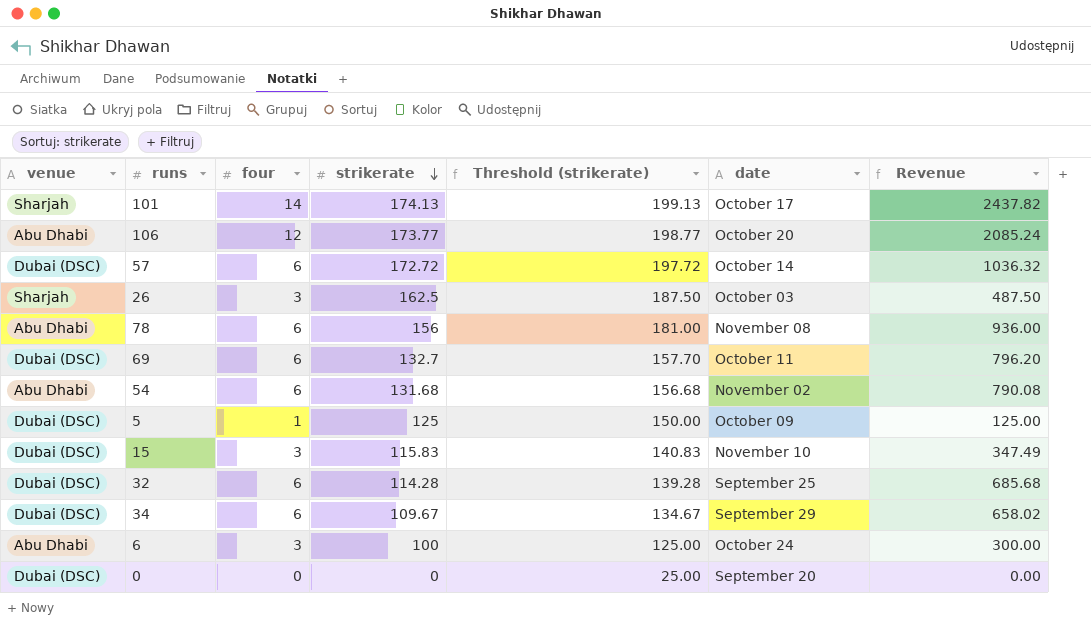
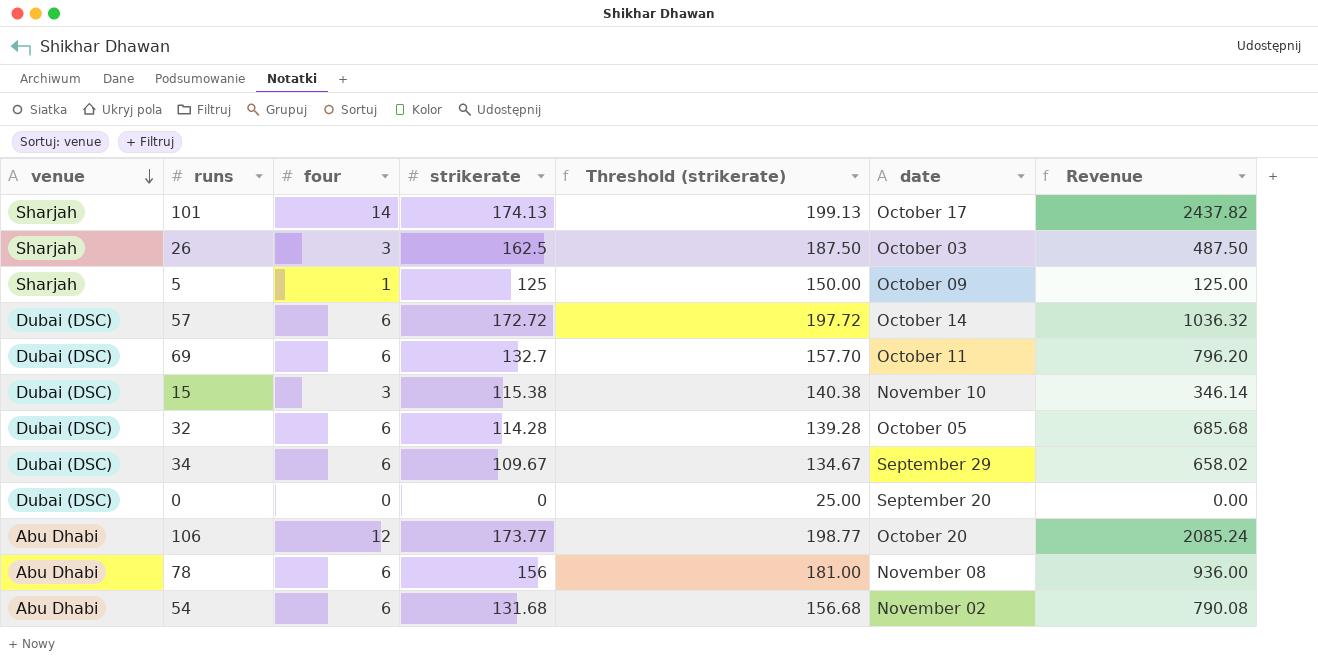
row order: strikerate descending -> venue descending
row 6: Abu Dhabi | 3 | 100 | 125.00 | October 24 | 300.00 -> none
5 | venue: Dubai (DSC) -> Sharjah
15 | strikerate: 115.83 -> 115.38
15 | Threshold (strikerate): 140.83 -> 140.38
15 | Revenue: 347.49 -> 346.14
32 | date: September 25 -> October 05

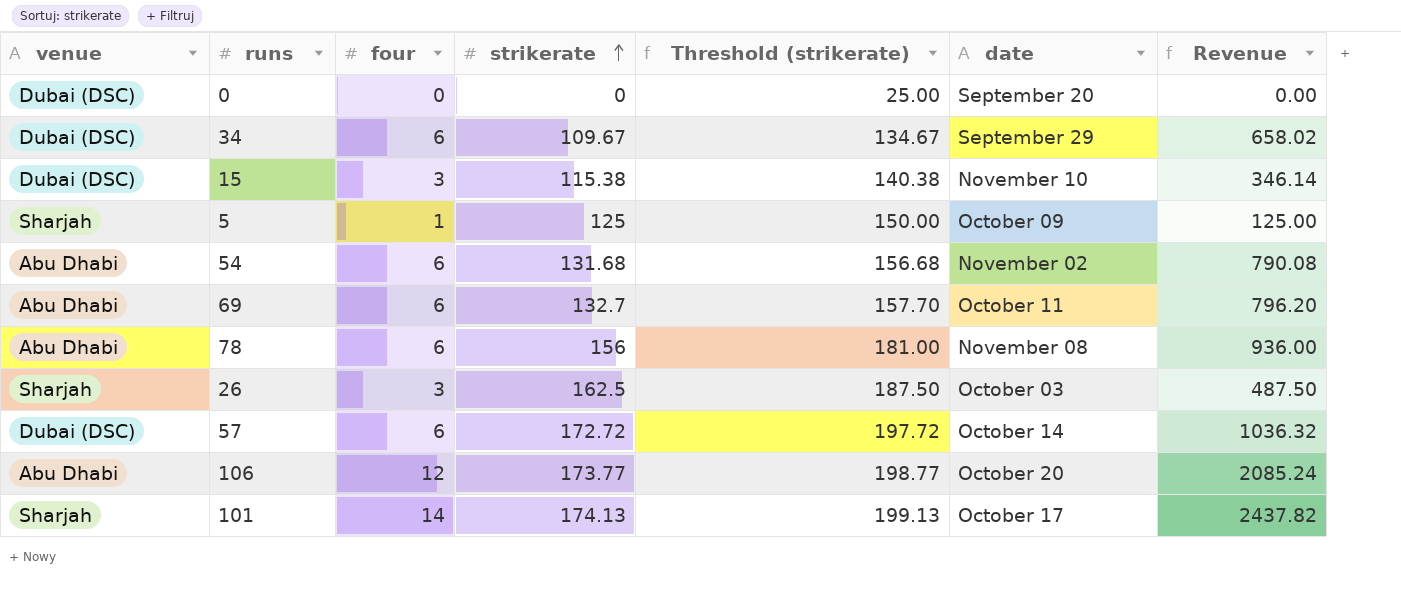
row order: venue descending -> strikerate ascending
row 32: Dubai (DSC) | 6 | 114.28 | 139.28 | October 05 | 685.68 -> none
69 | venue: Dubai (DSC) -> Abu Dhabi

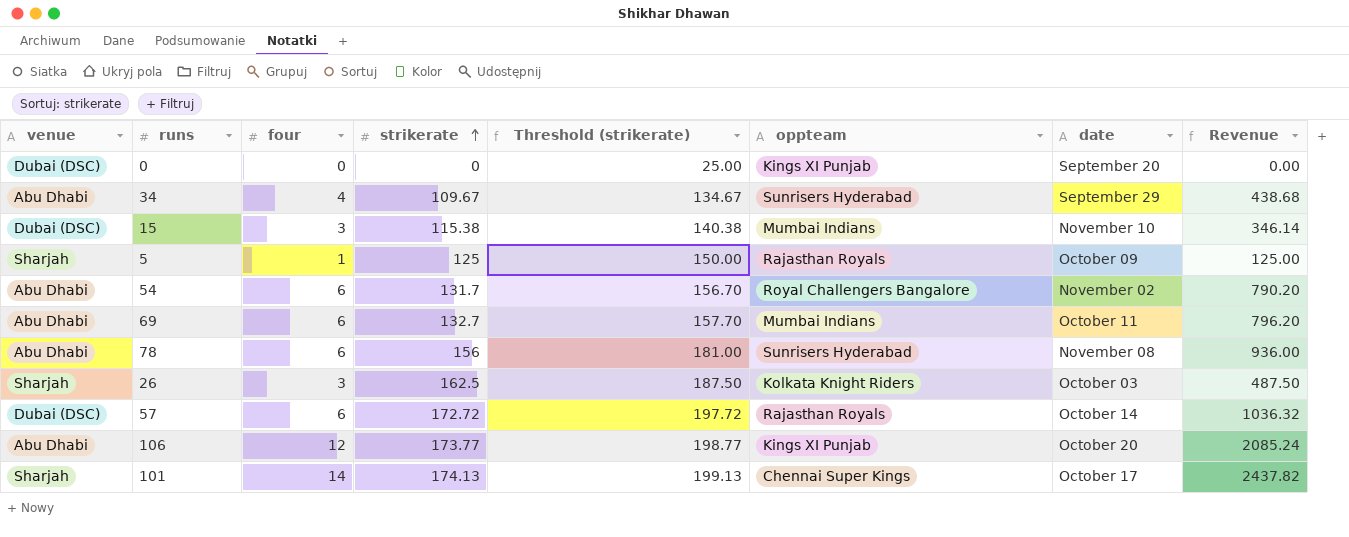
column oppteam | position: none -> 6
34 | venue: Dubai (DSC) -> Abu Dhabi
34 | four: 6 -> 4
34 | Revenue: 658.02 -> 438.68
54 | strikerate: 131.68 -> 131.7
54 | Threshold (strikerate): 156.68 -> 156.70
54 | Revenue: 790.08 -> 790.20

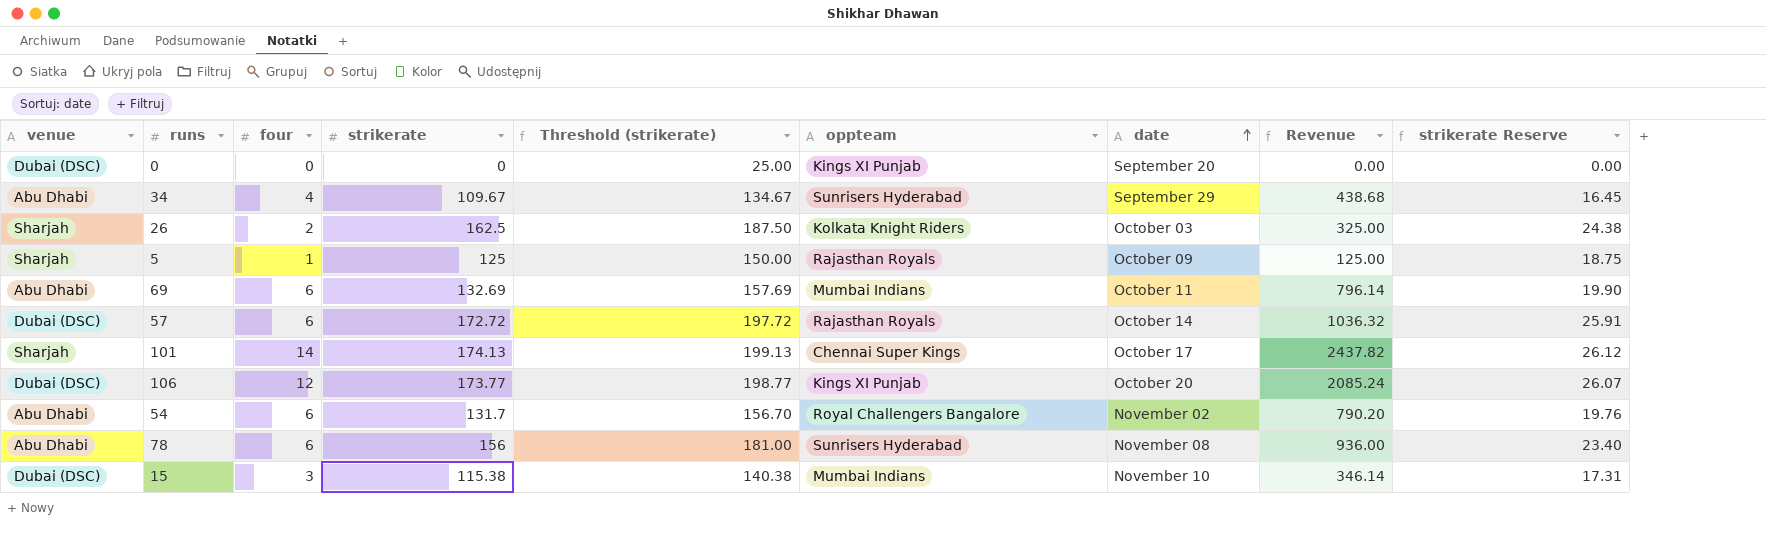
row order: strikerate ascending -> date ascending
column strikerate Reserve | formula: none -> [strikerate] * 0.15
26 | four: 3 -> 2
26 | Revenue: 487.50 -> 325.00
69 | strikerate: 132.7 -> 132.69
69 | Threshold (strikerate): 157.70 -> 157.69
69 | Revenue: 796.20 -> 796.14
106 | venue: Abu Dhabi -> Dubai (DSC)

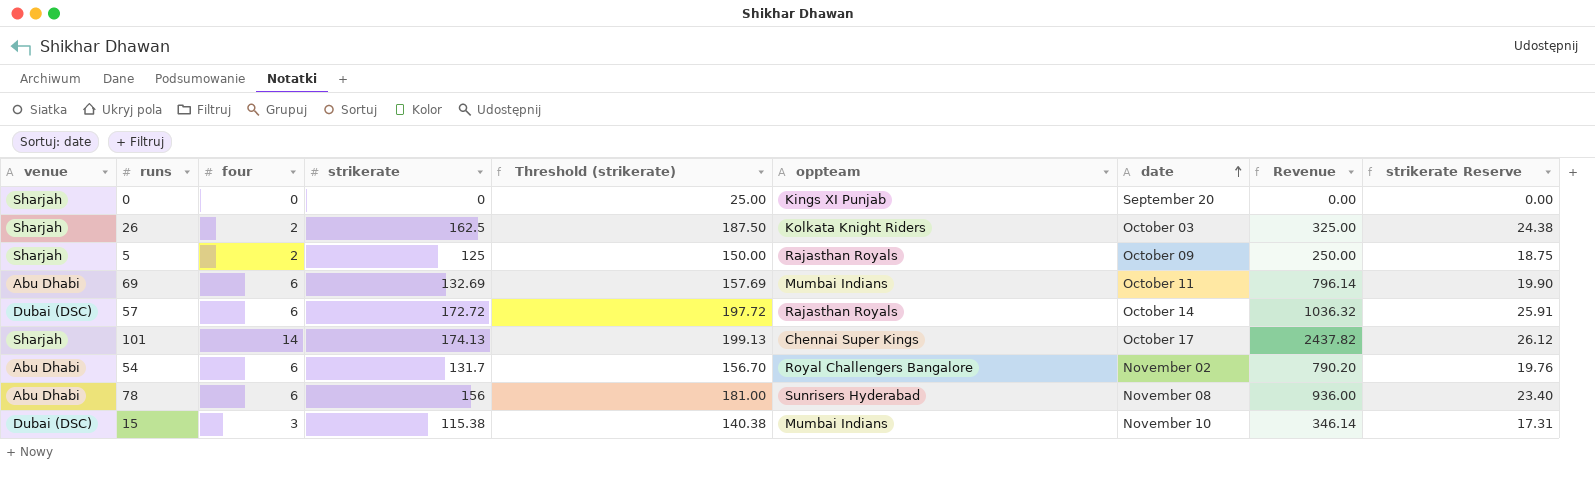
row 34: Abu Dhabi | 4 | 109.67 | 134.67 | Sunrisers Hyderabad | September 29 | 438.68 | 16.45 -> none
row 106: Dubai (DSC) | 12 | 173.77 | 198.77 | Kings XI Punjab | October 20 | 2085.24 | 26.07 -> none
0 | venue: Dubai (DSC) -> Sharjah
5 | four: 1 -> 2
5 | Revenue: 125.00 -> 250.00

